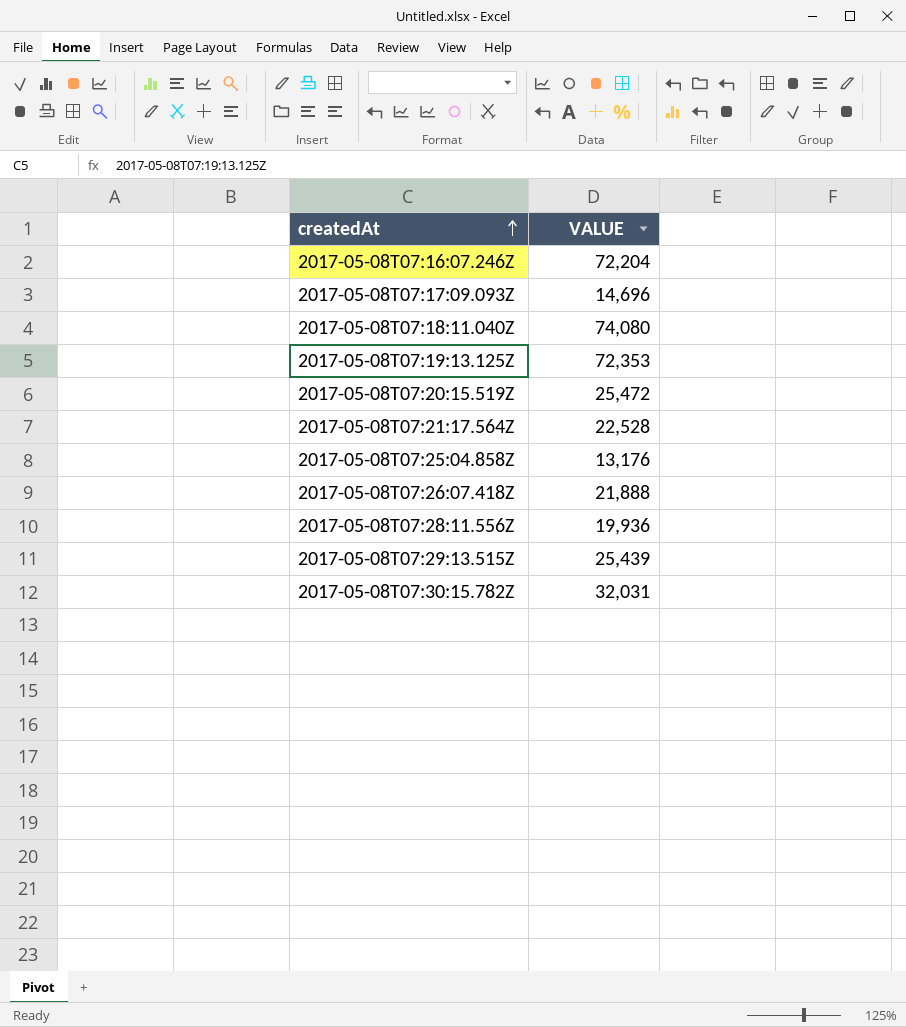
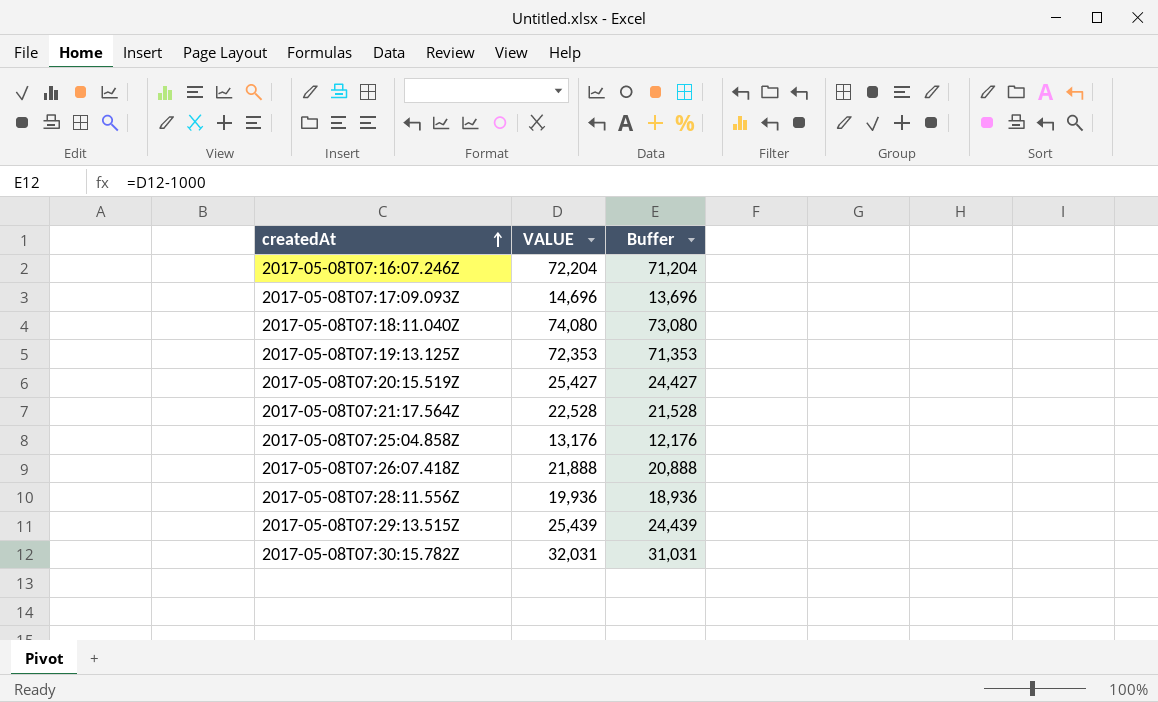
column Buffer | formula: none -> [VALUE] - 1000
2017-05-08T07:20:15.519Z | VALUE: 25,472 -> 25,427

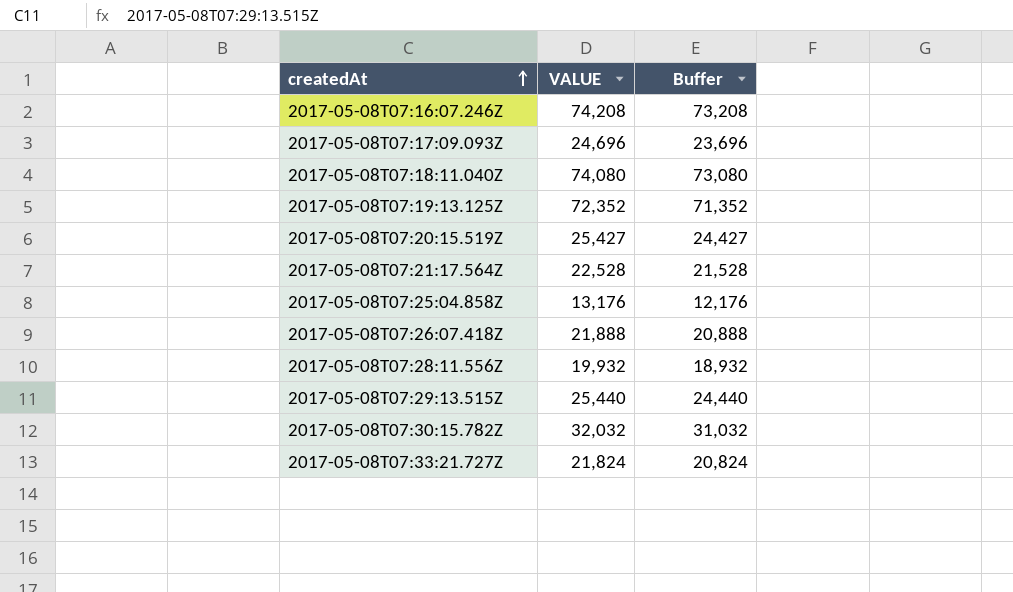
2017-05-08T07:16:07.246Z | VALUE: 72,204 -> 74,208
2017-05-08T07:16:07.246Z | Buffer: 71,204 -> 73,208
2017-05-08T07:17:09.093Z | VALUE: 14,696 -> 24,696
2017-05-08T07:17:09.093Z | Buffer: 13,696 -> 23,696
2017-05-08T07:19:13.125Z | VALUE: 72,353 -> 72,352
2017-05-08T07:19:13.125Z | Buffer: 71,353 -> 71,352
2017-05-08T07:28:11.556Z | VALUE: 19,936 -> 19,932
2017-05-08T07:28:11.556Z | Buffer: 18,936 -> 18,932
2017-05-08T07:29:13.515Z | VALUE: 25,439 -> 25,440
2017-05-08T07:29:13.515Z | Buffer: 24,439 -> 24,440
2017-05-08T07:30:15.782Z | VALUE: 32,031 -> 32,032
2017-05-08T07:30:15.782Z | Buffer: 31,031 -> 31,032
row 2017-05-08T07:33:21.727Z: none -> 21,824 | 20,824

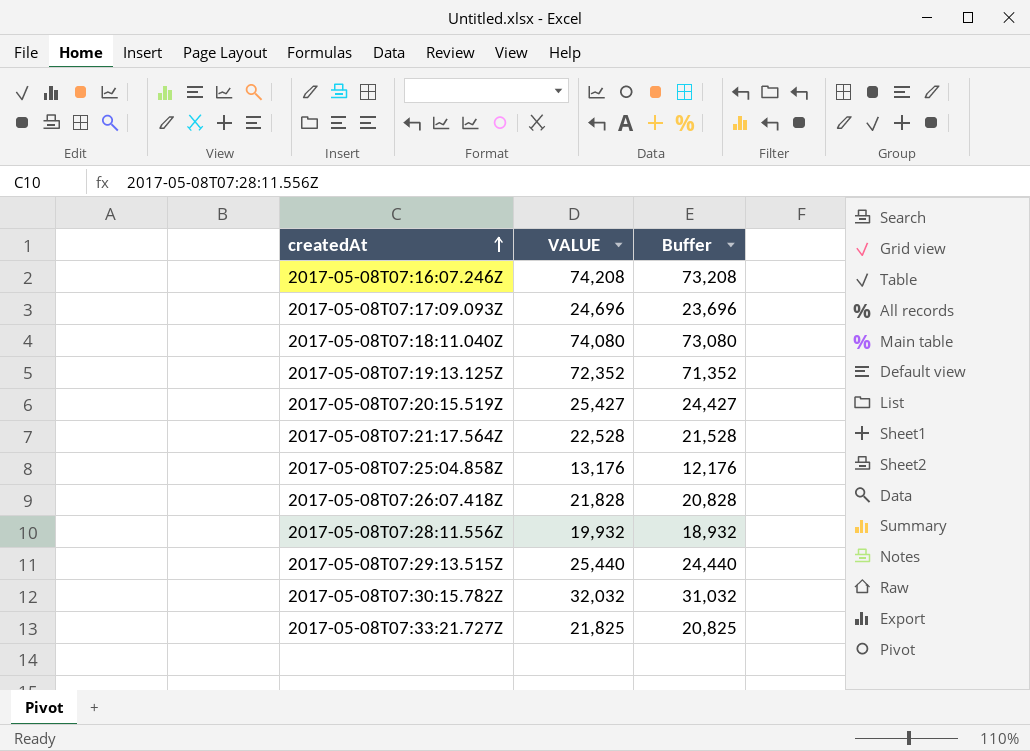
2017-05-08T07:26:07.418Z | VALUE: 21,888 -> 21,828
2017-05-08T07:26:07.418Z | Buffer: 20,888 -> 20,828
2017-05-08T07:33:21.727Z | VALUE: 21,824 -> 21,825
2017-05-08T07:33:21.727Z | Buffer: 20,824 -> 20,825

